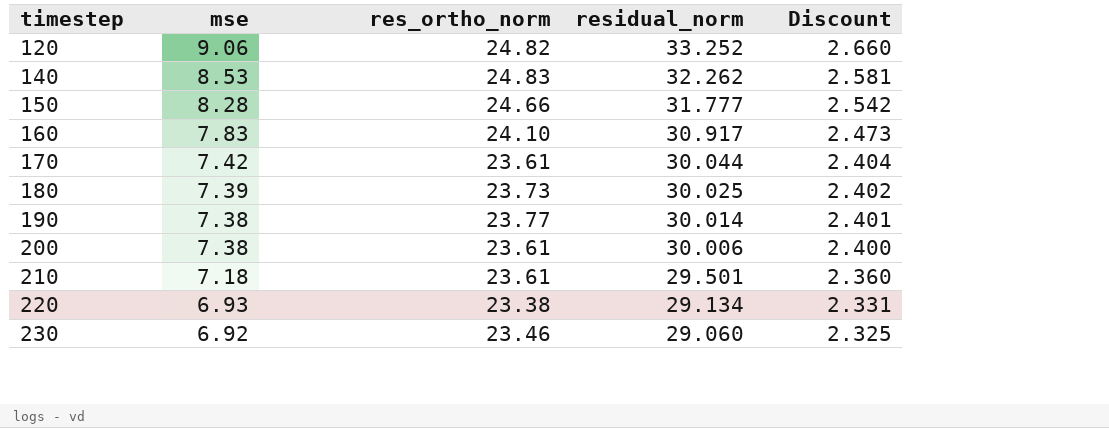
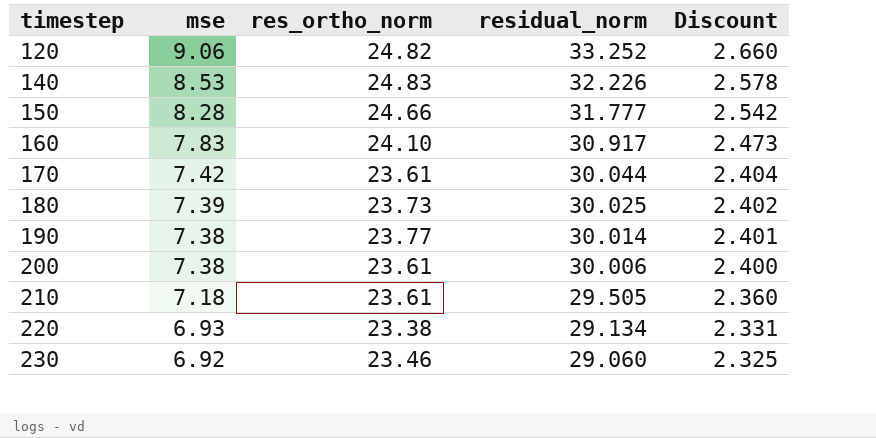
140 | residual_norm: 32.262 -> 32.226
140 | Discount: 2.581 -> 2.578
210 | residual_norm: 29.501 -> 29.505

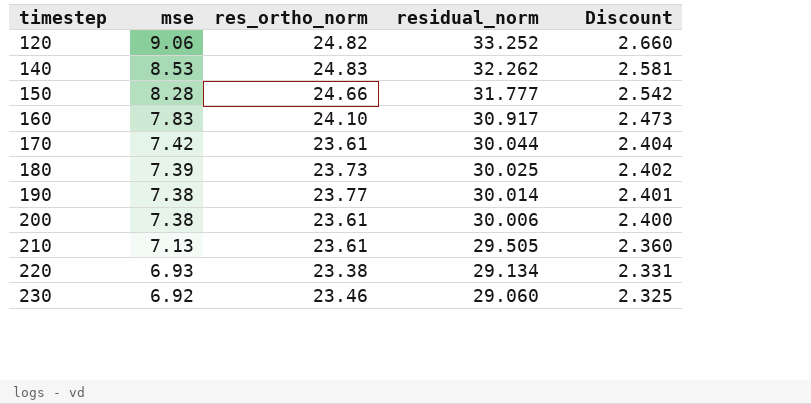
140 | residual_norm: 32.226 -> 32.262
140 | Discount: 2.578 -> 2.581
210 | mse: 7.18 -> 7.13

